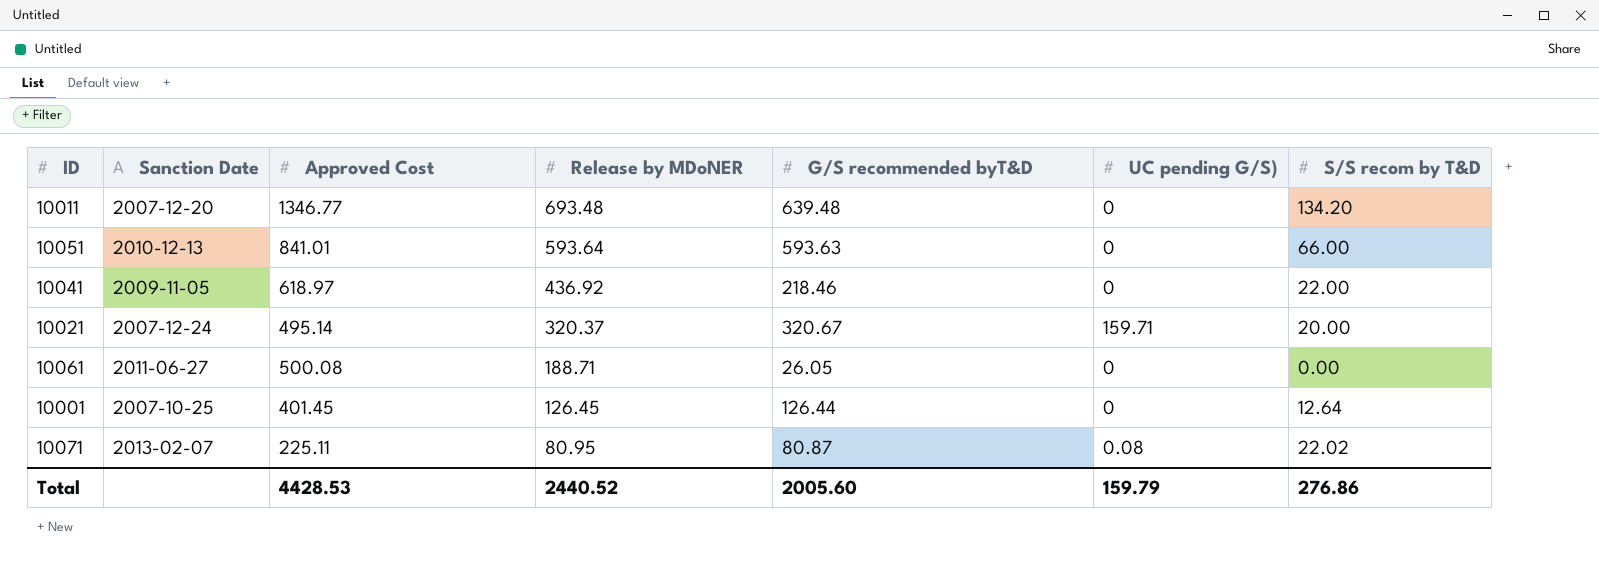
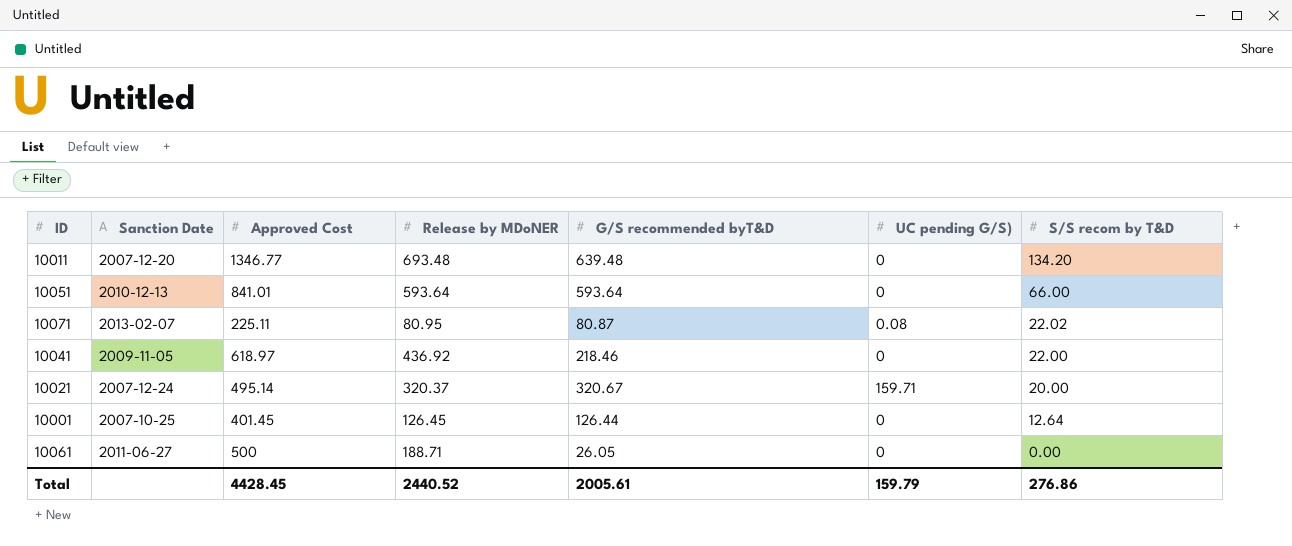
row order: Release by MDoNER descending -> S/S recom by T&D descending
10051 | G/S recommended byT&D: 593.63 -> 593.64
10061 | Approved Cost: 500.08 -> 500
Total | Approved Cost: 4428.53 -> 4428.45
Total | G/S recommended byT&D: 2005.60 -> 2005.61

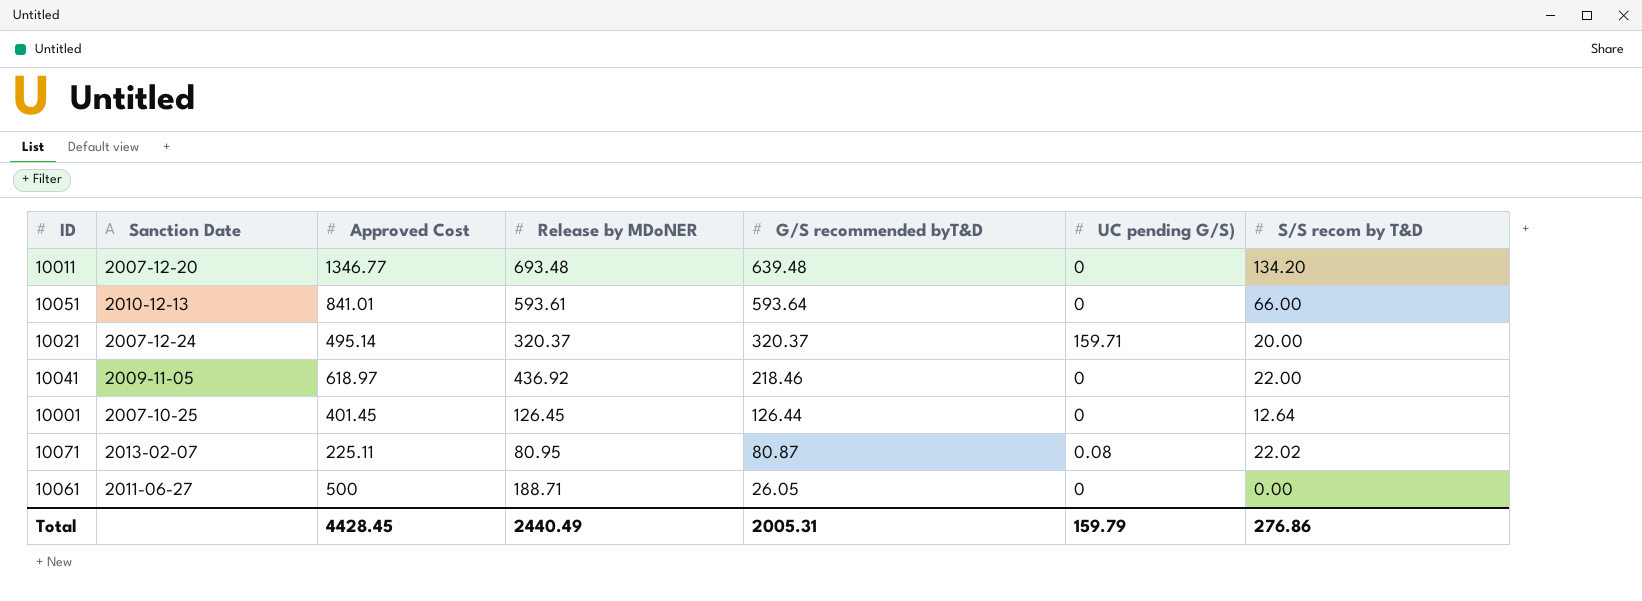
row order: S/S recom by T&D descending -> G/S recommended byT&D descending
10051 | Release by MDoNER: 593.64 -> 593.61
10021 | G/S recommended byT&D: 320.67 -> 320.37
Total | Release by MDoNER: 2440.52 -> 2440.49
Total | G/S recommended byT&D: 2005.61 -> 2005.31

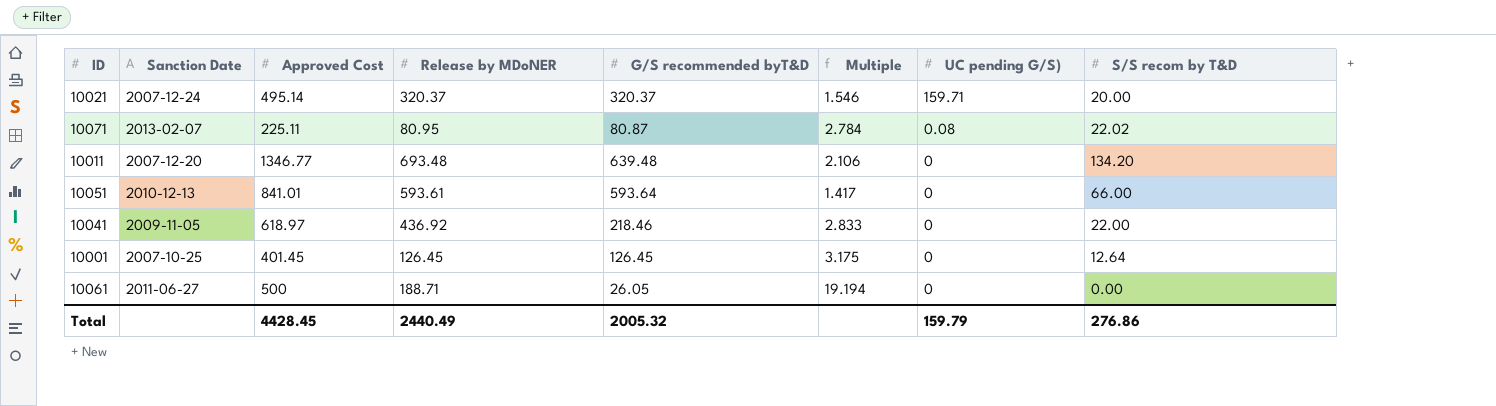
row order: G/S recommended byT&D descending -> UC pending G/S) descending
column Multiple | formula: none -> [Approved Cost] / [G/S recommended byT&D]
10001 | G/S recommended byT&D: 126.44 -> 126.45
Total | G/S recommended byT&D: 2005.31 -> 2005.32

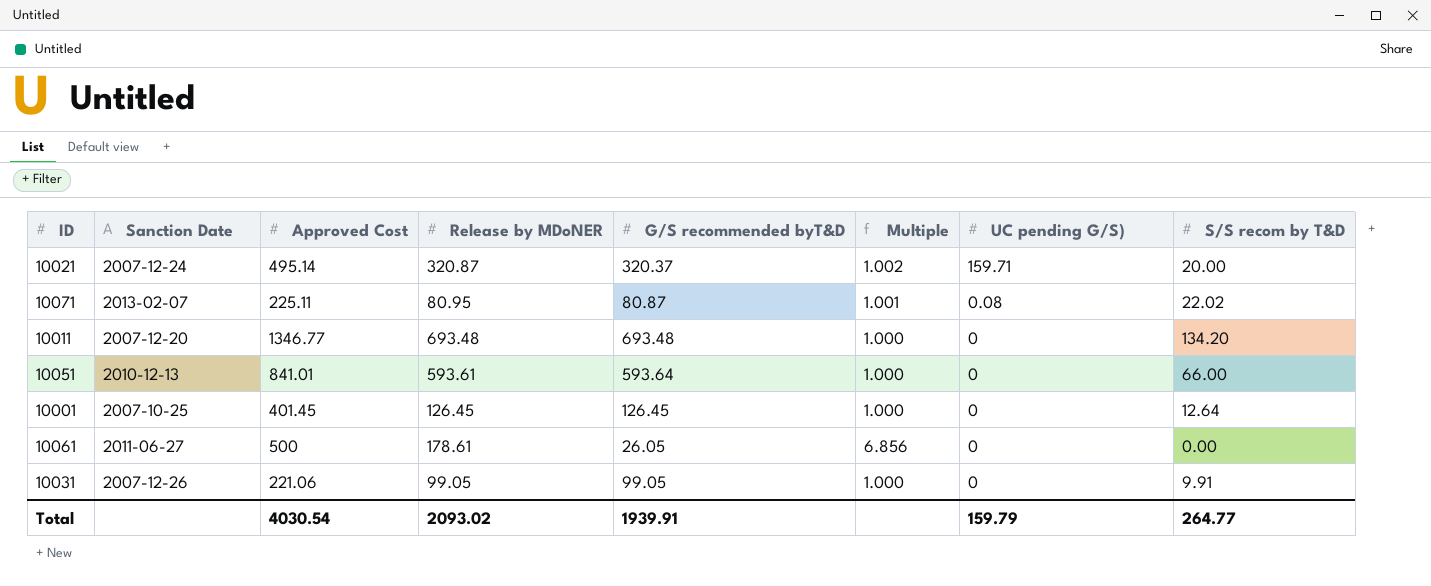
column Multiple | formula: [Approved Cost] / [G/S recommended byT&D] -> [Release by MDoNER] / [G/S recommended byT&D]
row 10041: 2009-11-05 | 618.97 | 436.92 | 218.46 | 2.833 | 0 | 22.00 -> none
10021 | Release by MDoNER: 320.37 -> 320.87
10011 | G/S recommended byT&D: 639.48 -> 693.48
10061 | Release by MDoNER: 188.71 -> 178.61
row 10031: none -> 2007-12-26 | 221.06 | 99.05 | 99.05 | 1.000 | 0 | 9.91
Total | Approved Cost: 4428.45 -> 4030.54
Total | Release by MDoNER: 2440.49 -> 2093.02
Total | G/S recommended byT&D: 2005.32 -> 1939.91
Total | S/S recom by T&D: 276.86 -> 264.77

